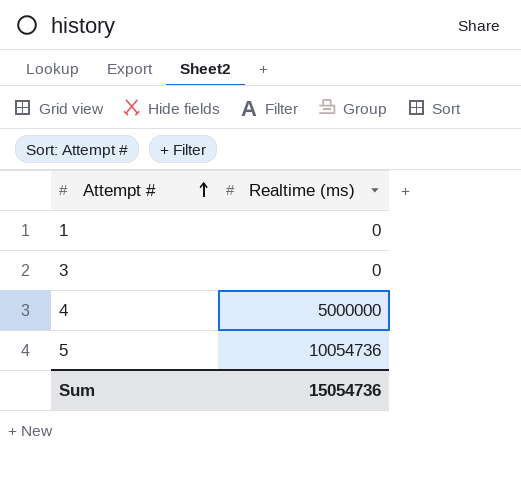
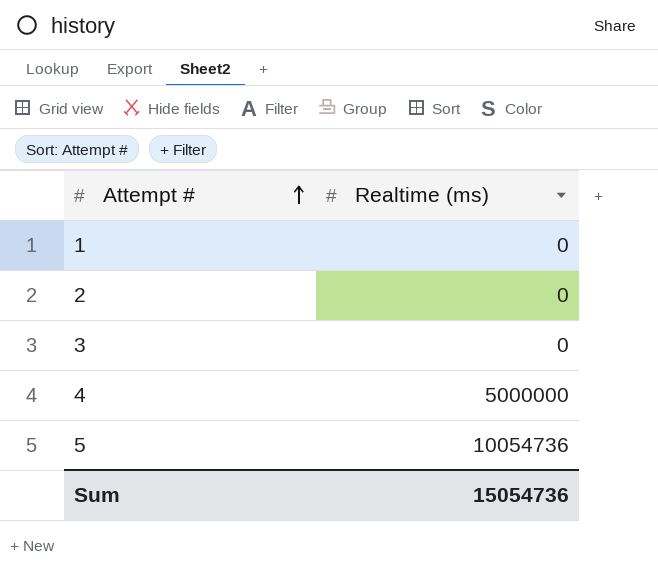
row 2: none -> 0

